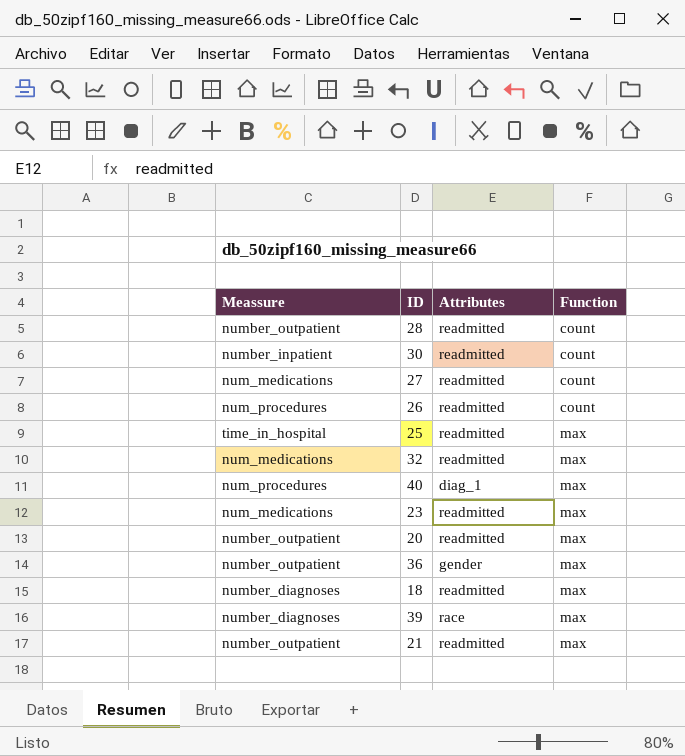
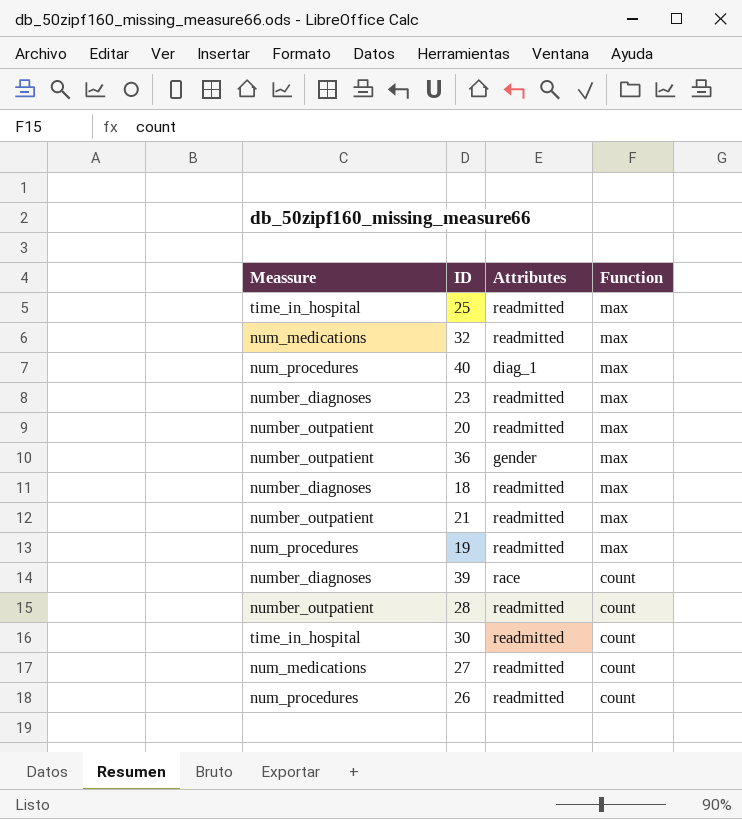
row order: Function ascending -> Function descending
23 | Meassure: num_medications -> number_diagnoses
row 19: none -> num_procedures | readmitted | max
39 | Function: max -> count
30 | Meassure: number_inpatient -> time_in_hospital

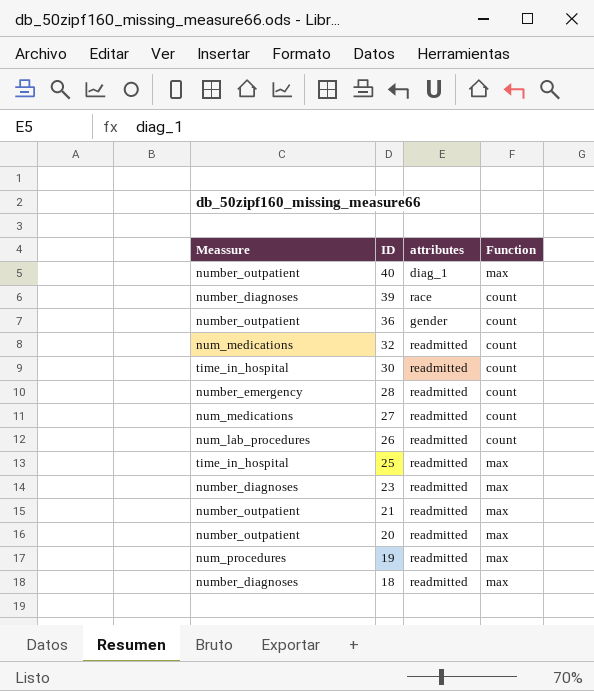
row order: Function descending -> ID descending
column name: Attributes -> attributes
40 | Meassure: num_procedures -> number_outpatient
36 | Function: max -> count
32 | Function: max -> count
28 | Meassure: number_outpatient -> number_emergency
26 | Meassure: num_procedures -> num_lab_procedures

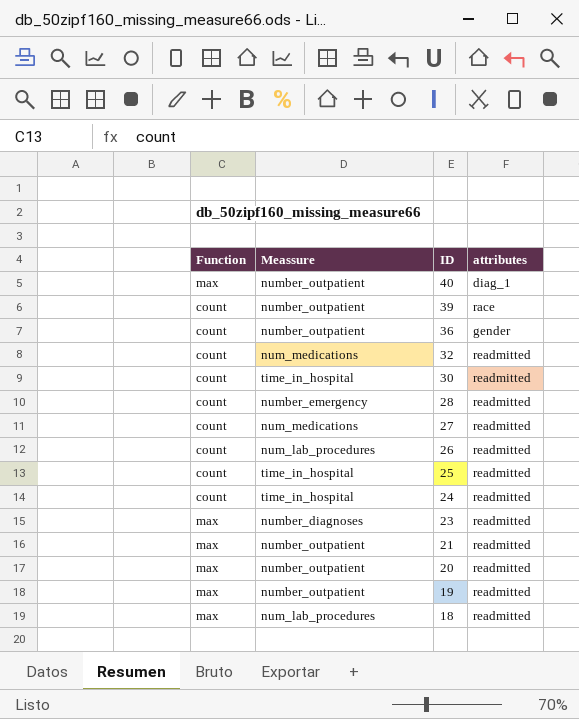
column Function | position: 4 -> 1
39 | Meassure: number_diagnoses -> number_outpatient
25 | Function: max -> count
row 24: none -> count | time_in_hospital | readmitted
19 | Meassure: num_procedures -> number_outpatient
18 | Meassure: number_diagnoses -> num_lab_procedures

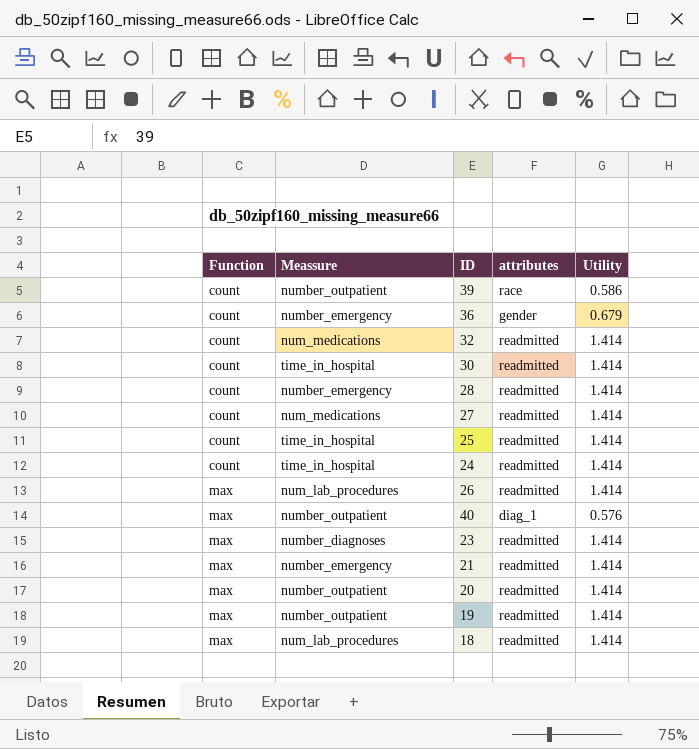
row order: ID descending -> Function ascending
column Utility | position: none -> 5
36 | Meassure: number_outpatient -> number_emergency
26 | Function: count -> max
21 | Meassure: number_outpatient -> number_emergency

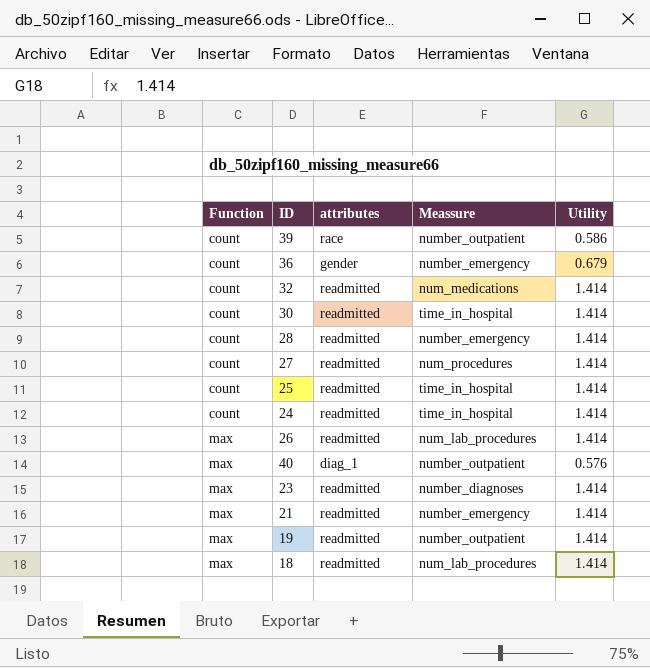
column Meassure | position: 2 -> 4
row 20: max | number_outpatient | readmitted | 1.414 -> none
27 | Meassure: num_medications -> num_procedures

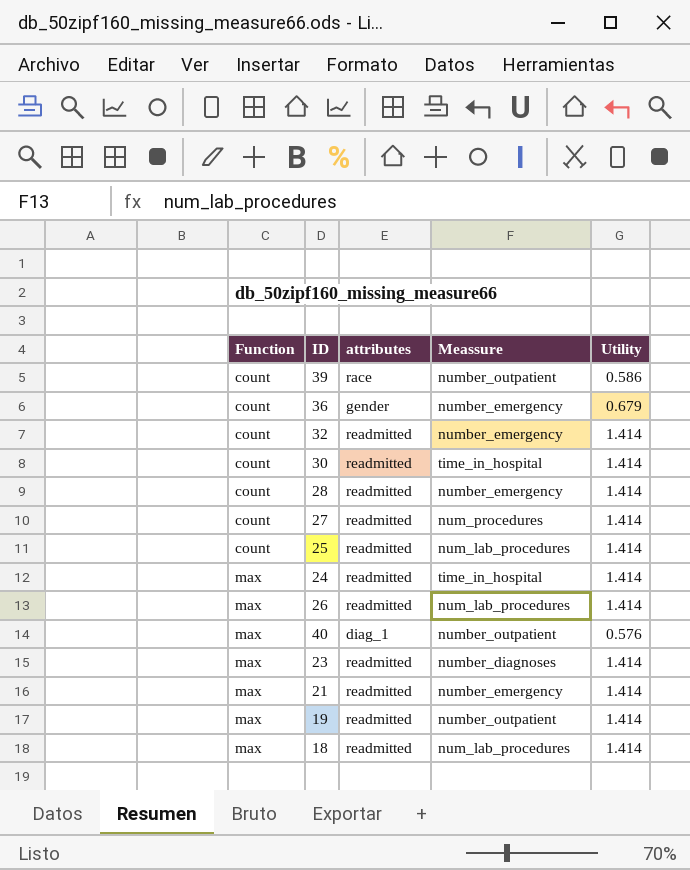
32 | Meassure: num_medications -> number_emergency
25 | Meassure: time_in_hospital -> num_lab_procedures
24 | Function: count -> max

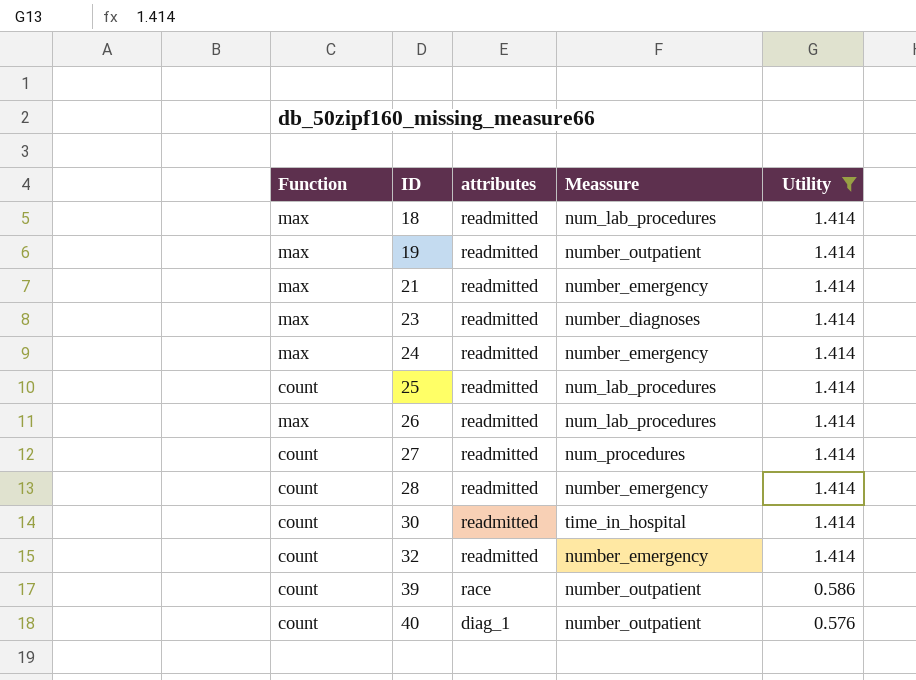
filter: none -> Utility != 0.679
row order: Function ascending -> ID ascending
24 | Meassure: time_in_hospital -> number_emergency
40 | Function: max -> count

